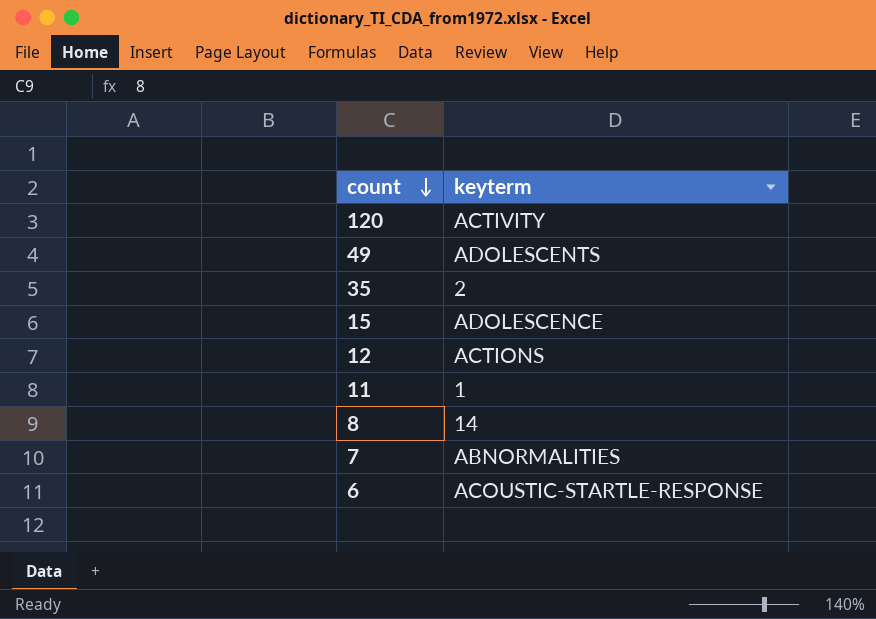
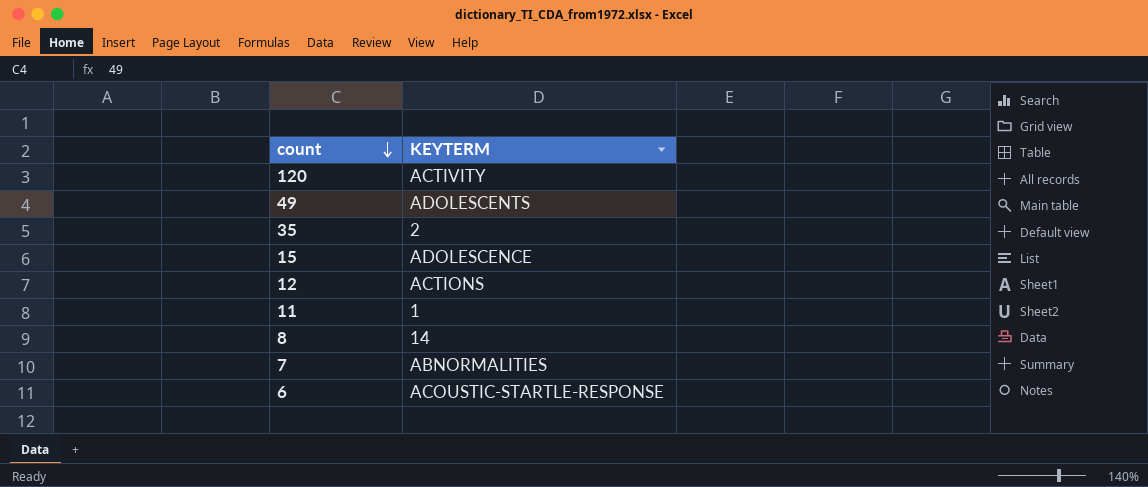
column name: keyterm -> KEYTERM

